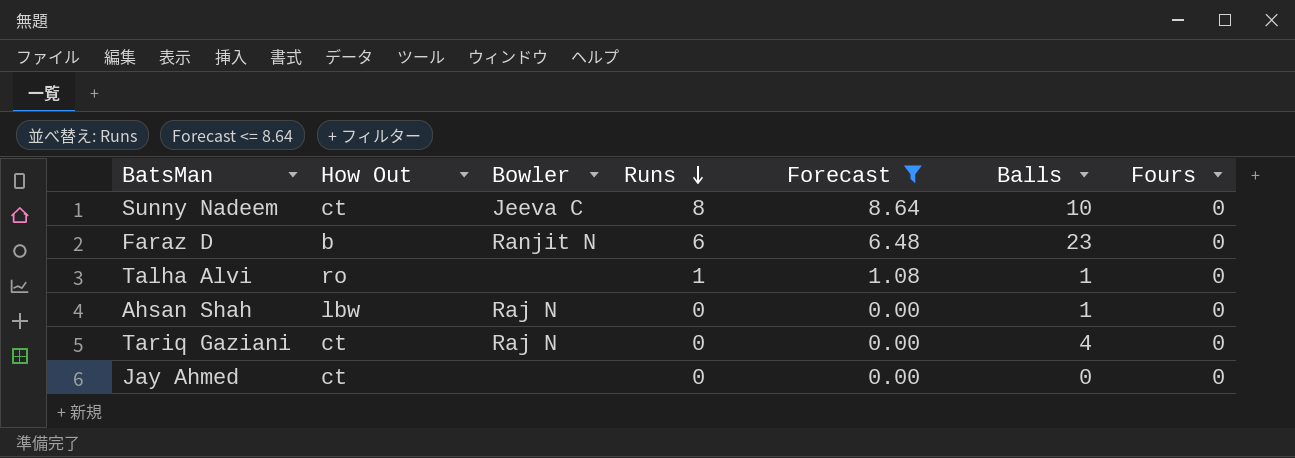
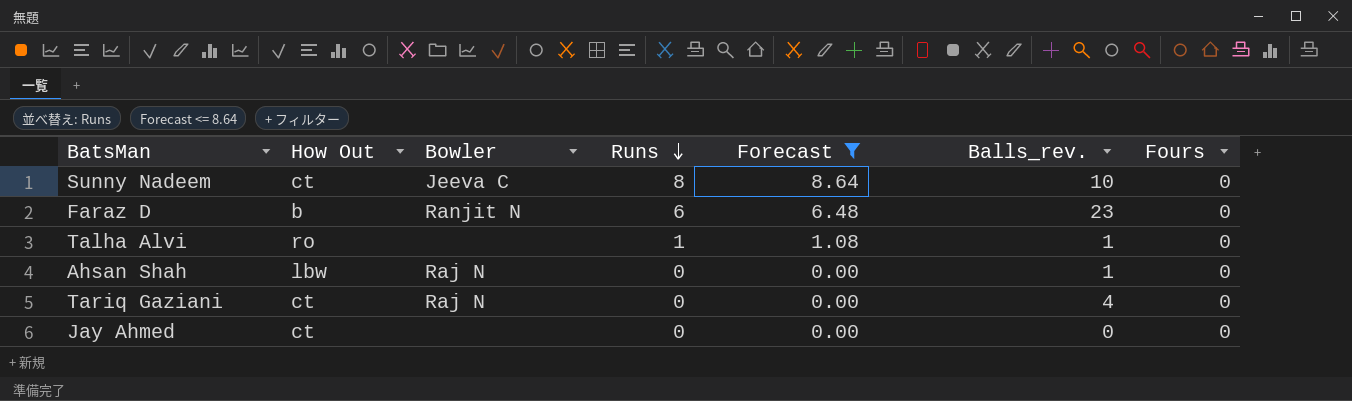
column name: Balls -> Balls_rev.

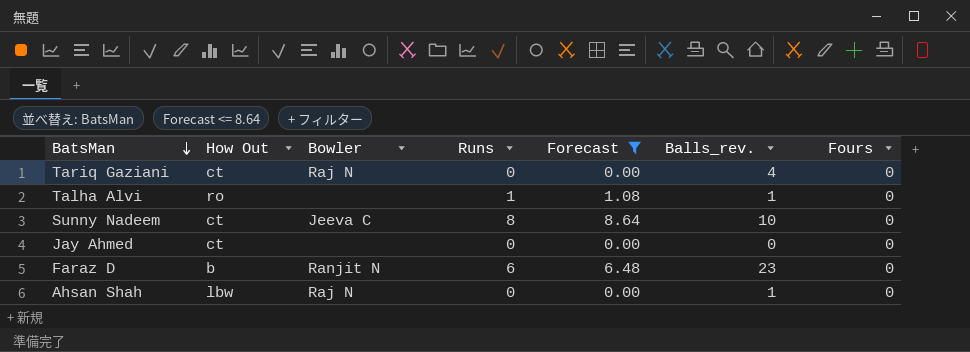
row order: Runs descending -> BatsMan descending

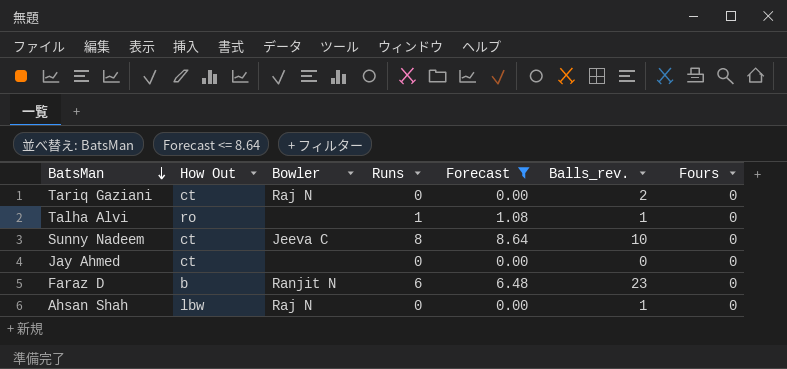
Tariq Gaziani | Balls_rev.: 4 -> 2

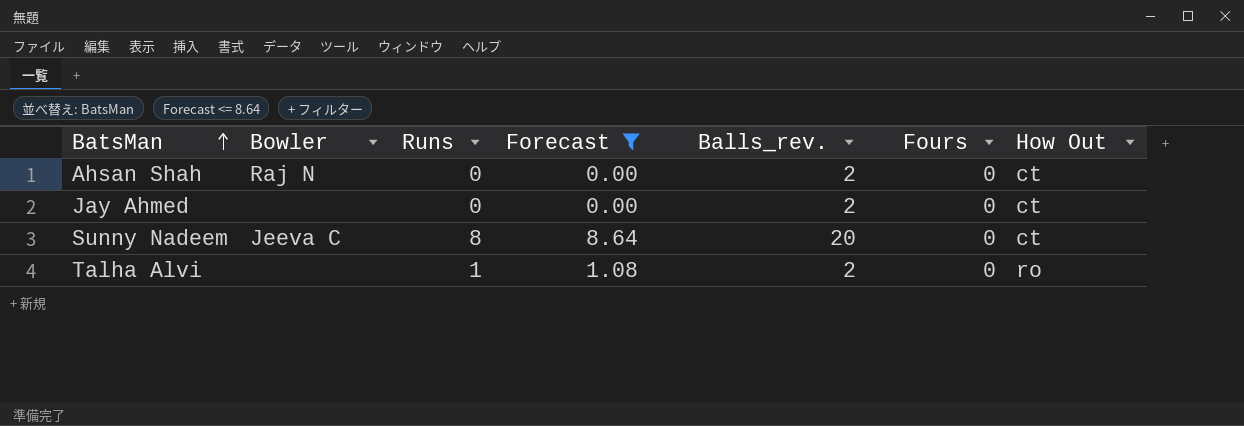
row order: BatsMan descending -> BatsMan ascending
column How Out | position: 2 -> 7
row Tariq Gaziani: ct | Raj N | 0 | 0.00 | 2 | 0 -> none
row Faraz D: b | Ranjit N | 6 | 6.48 | 23 | 0 -> none
Ahsan Shah | Balls_rev.: 1 -> 2
Ahsan Shah | How Out: lbw -> ct
Jay Ahmed | Balls_rev.: 0 -> 2
Sunny Nadeem | Balls_rev.: 10 -> 20
Talha Alvi | Balls_rev.: 1 -> 2

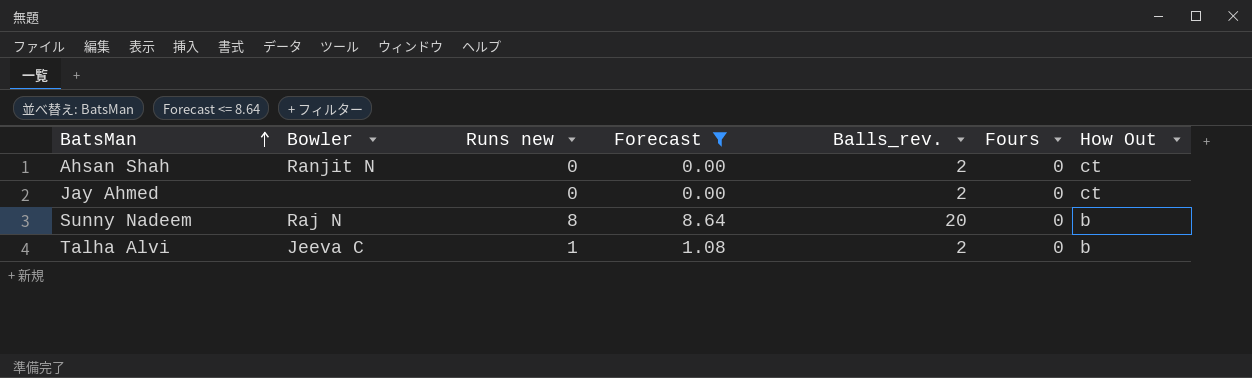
column name: Runs -> Runs new
Ahsan Shah | Bowler: Raj N -> Ranjit N
Sunny Nadeem | Bowler: Jeeva C -> Raj N
Sunny Nadeem | How Out: ct -> b
Talha Alvi | Bowler: none -> Jeeva C
Talha Alvi | How Out: ro -> b

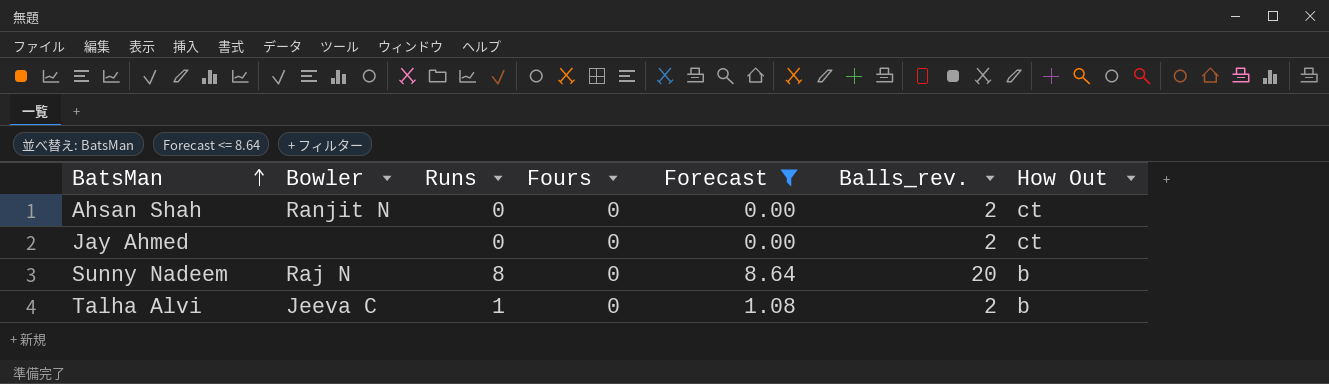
column name: Runs new -> Runs
column Fours | position: 6 -> 4

